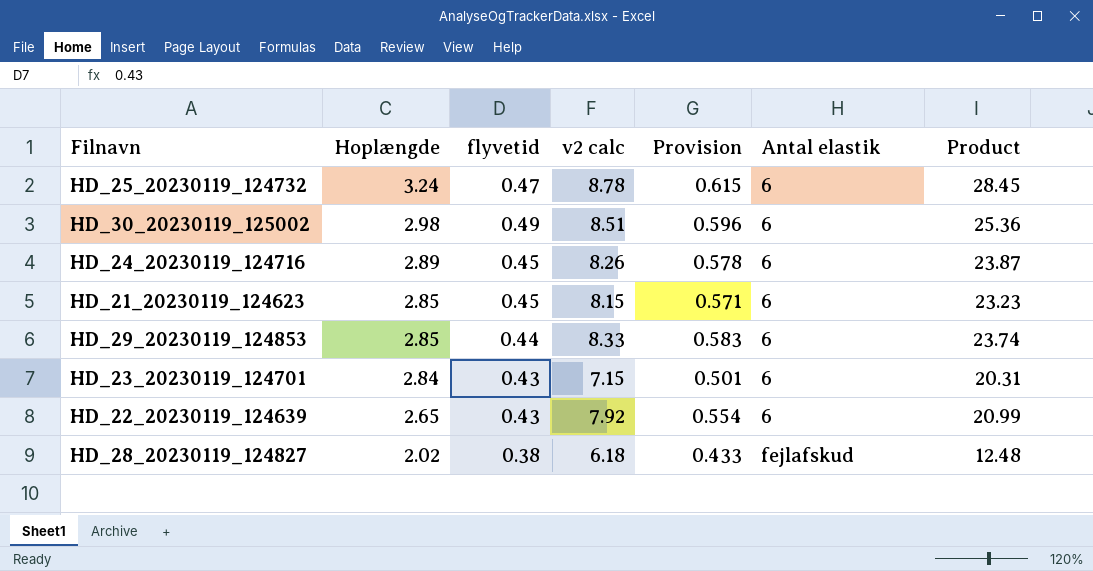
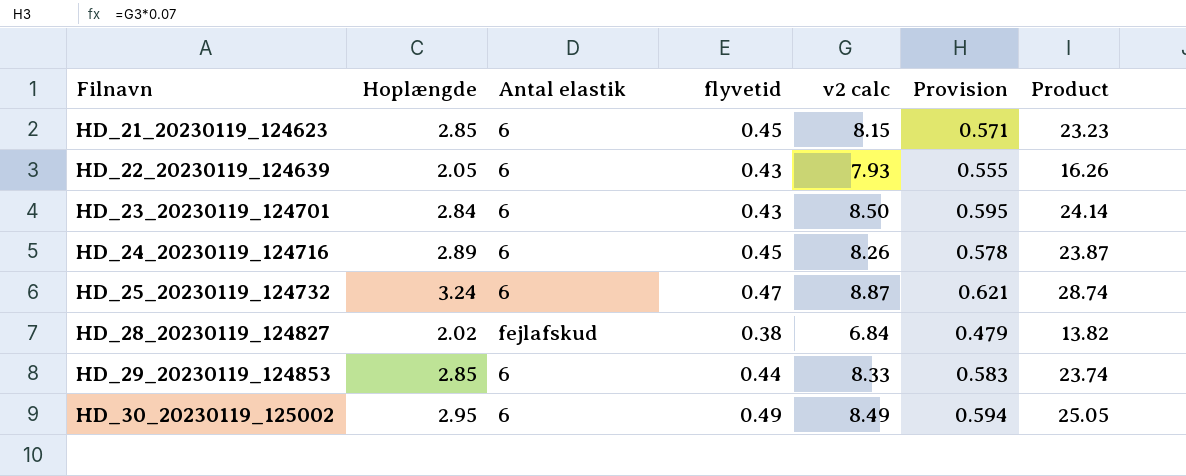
row order: Hoplængde descending -> Filnavn ascending
column Antal elastik | position: 6 -> 3
HD_22_20230119_124639 | Hoplængde: 2.65 -> 2.05
HD_22_20230119_124639 | v2 calc: 7.92 -> 7.93
HD_22_20230119_124639 | Provision: 0.554 -> 0.555
HD_22_20230119_124639 | Product: 20.99 -> 16.26
HD_23_20230119_124701 | v2 calc: 7.15 -> 8.50
HD_23_20230119_124701 | Provision: 0.501 -> 0.595
HD_23_20230119_124701 | Product: 20.31 -> 24.14
HD_25_20230119_124732 | v2 calc: 8.78 -> 8.87
HD_25_20230119_124732 | Provision: 0.615 -> 0.621
HD_25_20230119_124732 | Product: 28.45 -> 28.74
HD_28_20230119_124827 | v2 calc: 6.18 -> 6.84
HD_28_20230119_124827 | Provision: 0.433 -> 0.479
HD_28_20230119_124827 | Product: 12.48 -> 13.82
HD_30_20230119_125002 | Hoplængde: 2.98 -> 2.95
HD_30_20230119_125002 | v2 calc: 8.51 -> 8.49
HD_30_20230119_125002 | Provision: 0.596 -> 0.594
HD_30_20230119_125002 | Product: 25.36 -> 25.05

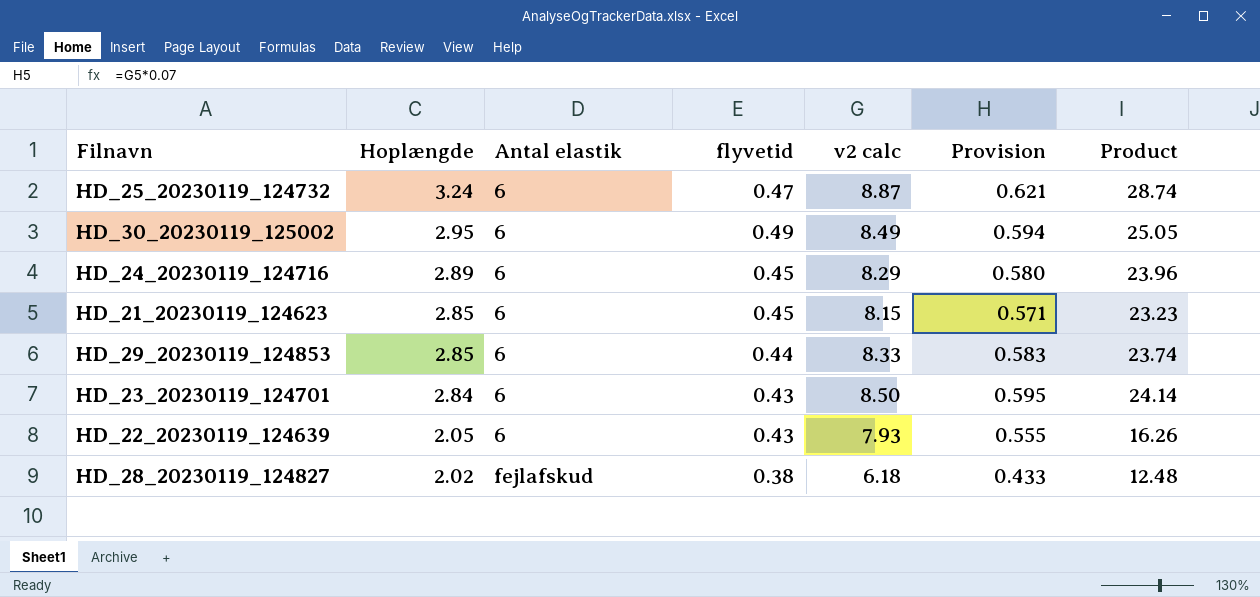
row order: Filnavn ascending -> Hoplængde descending
HD_24_20230119_124716 | v2 calc: 8.26 -> 8.29
HD_24_20230119_124716 | Provision: 0.578 -> 0.580
HD_24_20230119_124716 | Product: 23.87 -> 23.96
HD_28_20230119_124827 | v2 calc: 6.84 -> 6.18
HD_28_20230119_124827 | Provision: 0.479 -> 0.433
HD_28_20230119_124827 | Product: 13.82 -> 12.48

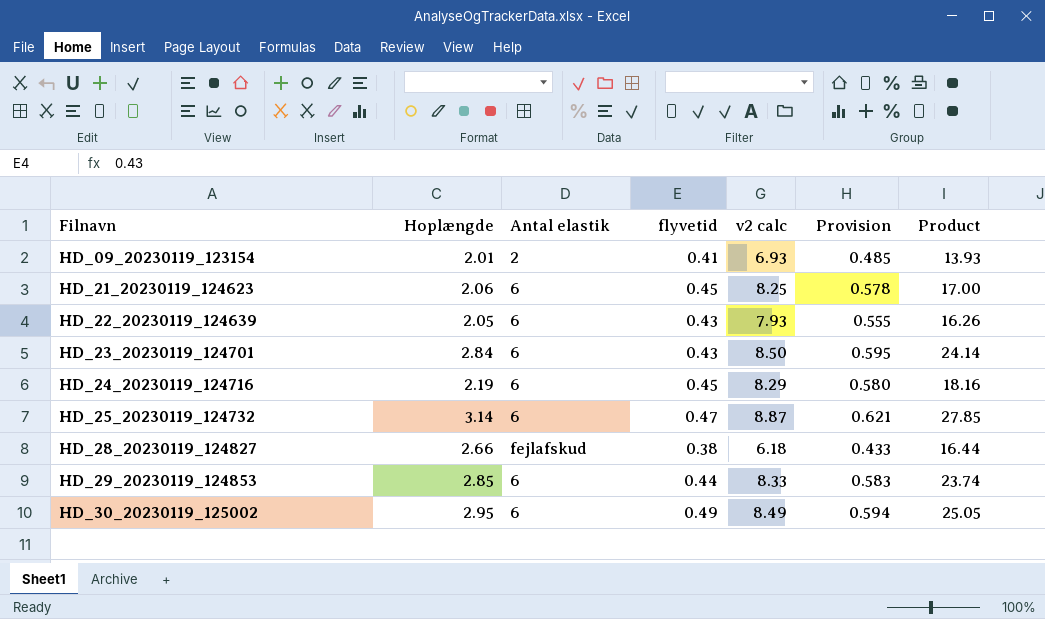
row order: Hoplængde descending -> Filnavn ascending
row HD_09_20230119_123154: none -> 2.01 | 2 | 0.41 | 6.93 | 0.485 | 13.93
HD_21_20230119_124623 | Hoplængde: 2.85 -> 2.06
HD_21_20230119_124623 | v2 calc: 8.15 -> 8.25
HD_21_20230119_124623 | Provision: 0.571 -> 0.578
HD_21_20230119_124623 | Product: 23.23 -> 17.00
HD_24_20230119_124716 | Hoplængde: 2.89 -> 2.19
HD_24_20230119_124716 | Product: 23.96 -> 18.16
HD_25_20230119_124732 | Hoplængde: 3.24 -> 3.14
HD_25_20230119_124732 | Product: 28.74 -> 27.85
HD_28_20230119_124827 | Hoplængde: 2.02 -> 2.66
HD_28_20230119_124827 | Product: 12.48 -> 16.44

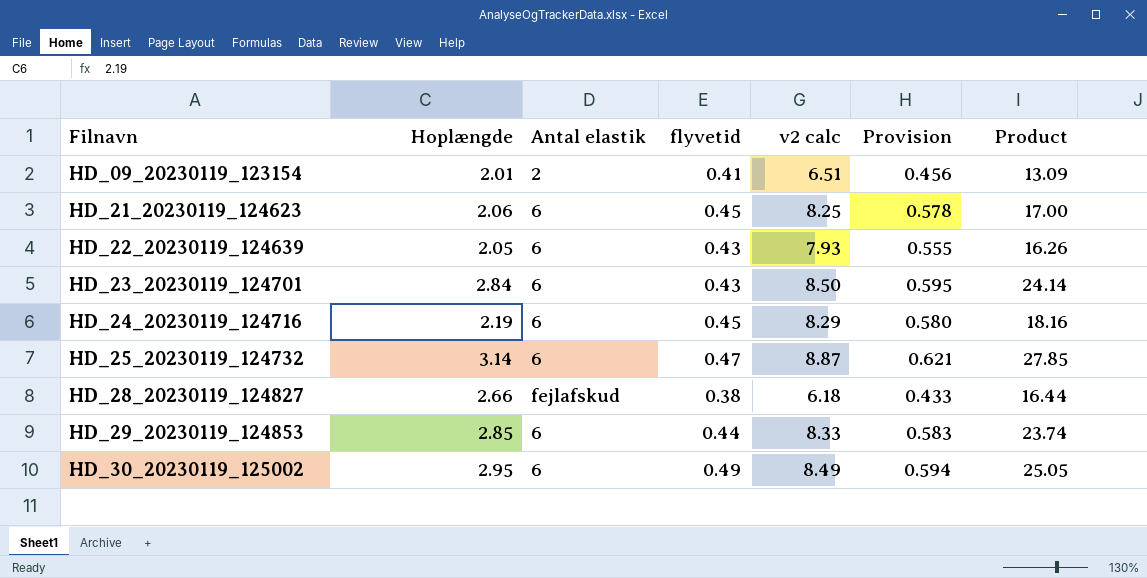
HD_09_20230119_123154 | v2 calc: 6.93 -> 6.51
HD_09_20230119_123154 | Provision: 0.485 -> 0.456
HD_09_20230119_123154 | Product: 13.93 -> 13.09

